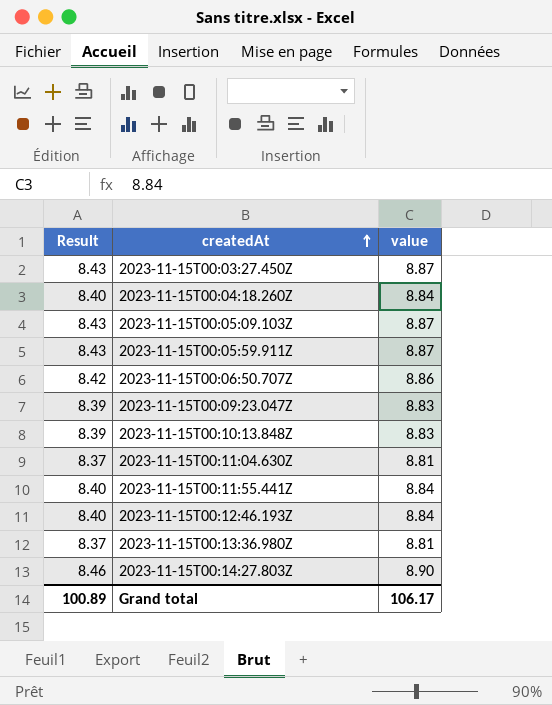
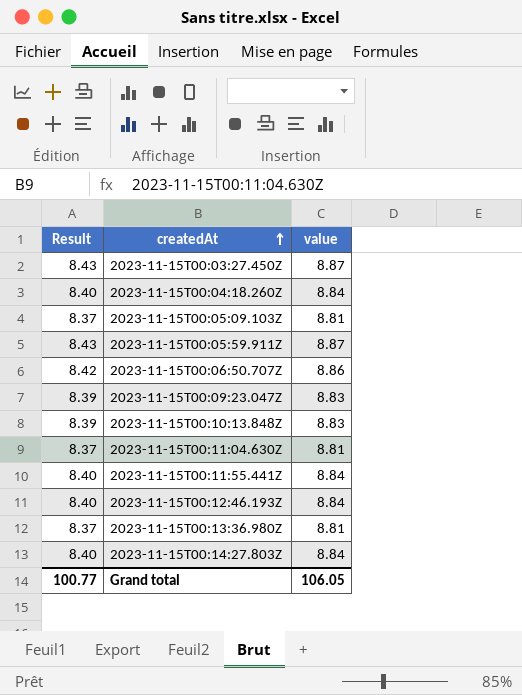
2023-11-15T00:05:09.103Z | Result: 8.43 -> 8.37
2023-11-15T00:05:09.103Z | value: 8.87 -> 8.81
2023-11-15T00:14:27.803Z | Result: 8.46 -> 8.40
2023-11-15T00:14:27.803Z | value: 8.90 -> 8.84
Grand total | Result: 100.89 -> 100.77
Grand total | value: 106.17 -> 106.05

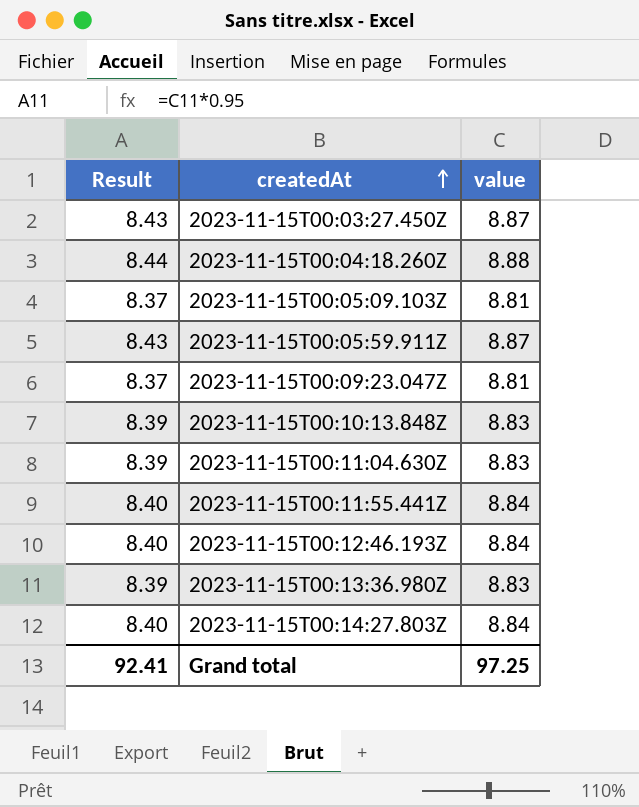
row 2023-11-15T00:06:50.707Z: 8.42 | 8.86 -> none
2023-11-15T00:04:18.260Z | Result: 8.40 -> 8.44
2023-11-15T00:04:18.260Z | value: 8.84 -> 8.88
2023-11-15T00:09:23.047Z | Result: 8.39 -> 8.37
2023-11-15T00:09:23.047Z | value: 8.83 -> 8.81
2023-11-15T00:11:04.630Z | Result: 8.37 -> 8.39
2023-11-15T00:11:04.630Z | value: 8.81 -> 8.83
2023-11-15T00:13:36.980Z | Result: 8.37 -> 8.39
2023-11-15T00:13:36.980Z | value: 8.81 -> 8.83
Grand total | Result: 100.77 -> 92.41
Grand total | value: 106.05 -> 97.25

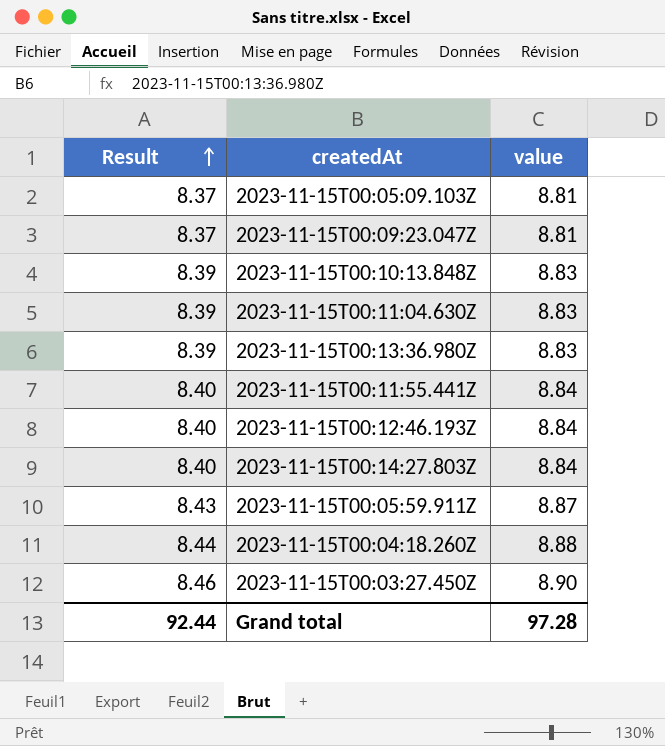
row order: createdAt ascending -> Result ascending
2023-11-15T00:03:27.450Z | Result: 8.43 -> 8.46
2023-11-15T00:03:27.450Z | value: 8.87 -> 8.90
Grand total | Result: 92.41 -> 92.44
Grand total | value: 97.25 -> 97.28

